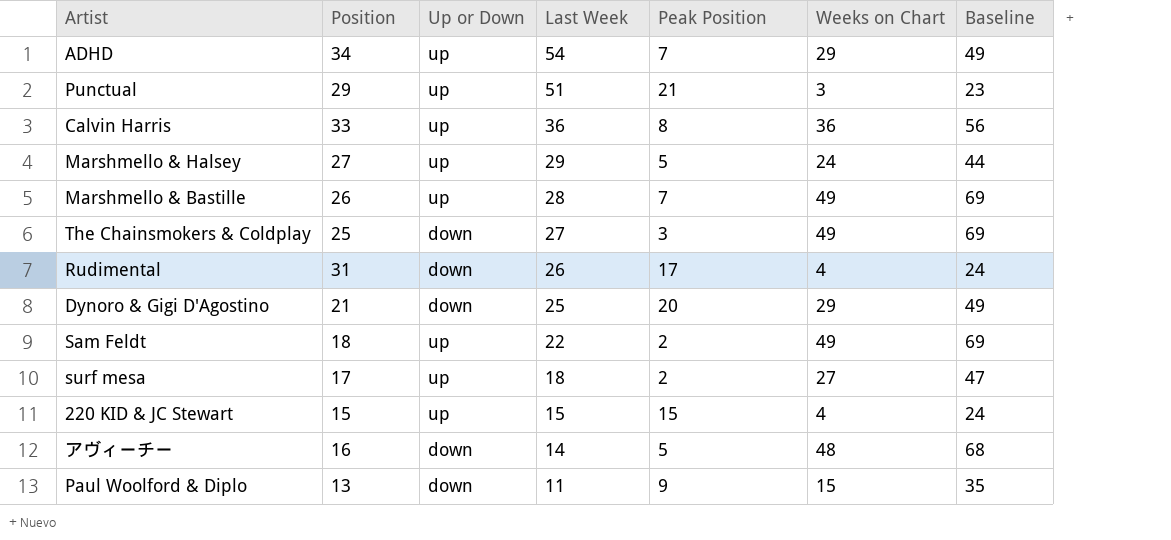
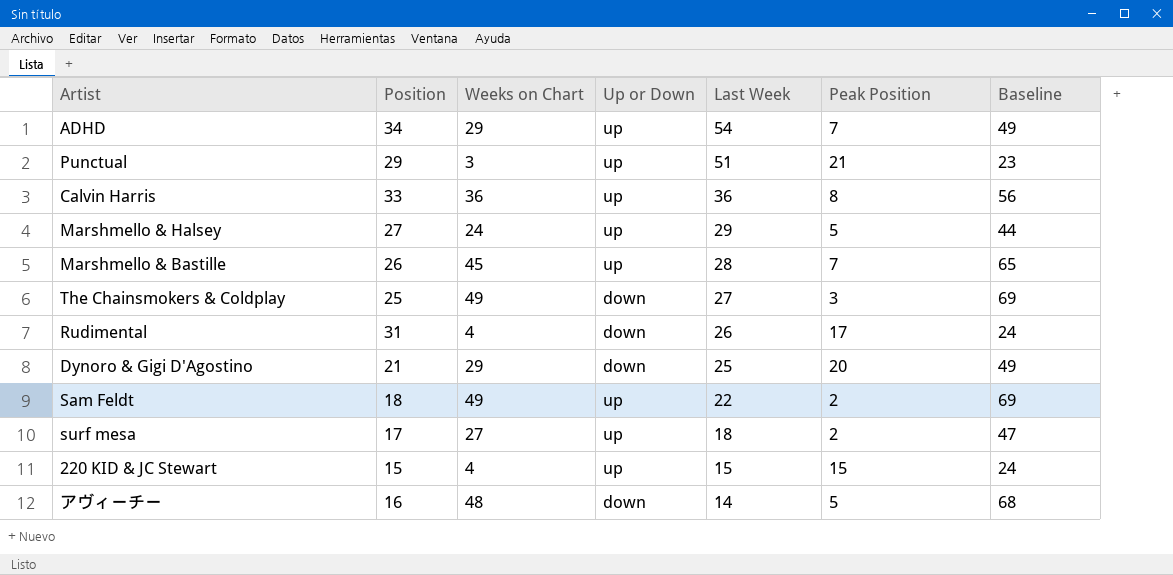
column Weeks on Chart | position: 6 -> 3
row Paul Woolford & Diplo: 13 | down | 11 | 9 | 15 | 35 -> none
Marshmello & Bastille | Weeks on Chart: 49 -> 45
Marshmello & Bastille | Baseline: 69 -> 65

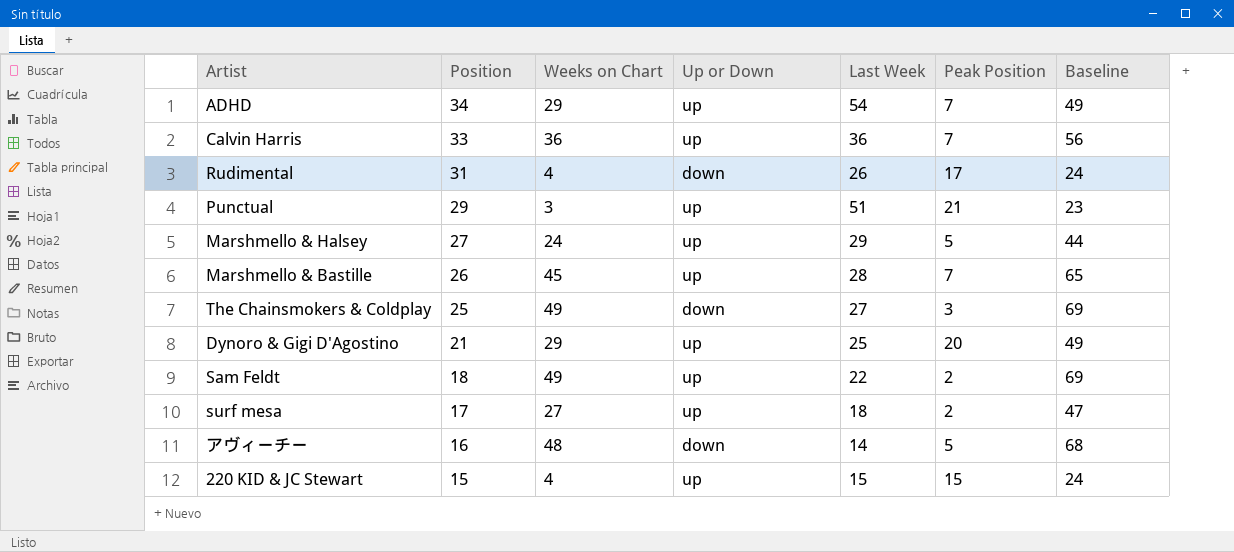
row order: Last Week descending -> Position descending
Calvin Harris | Peak Position: 8 -> 7
Dynoro & Gigi D'Agostino | Up or Down: down -> up

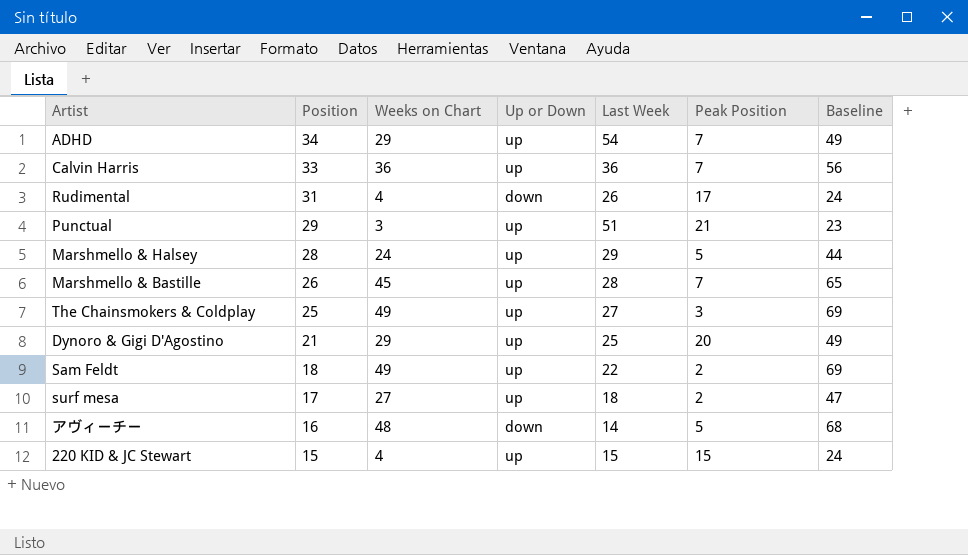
Marshmello & Halsey | Position: 27 -> 28
The Chainsmokers & Coldplay | Up or Down: down -> up

